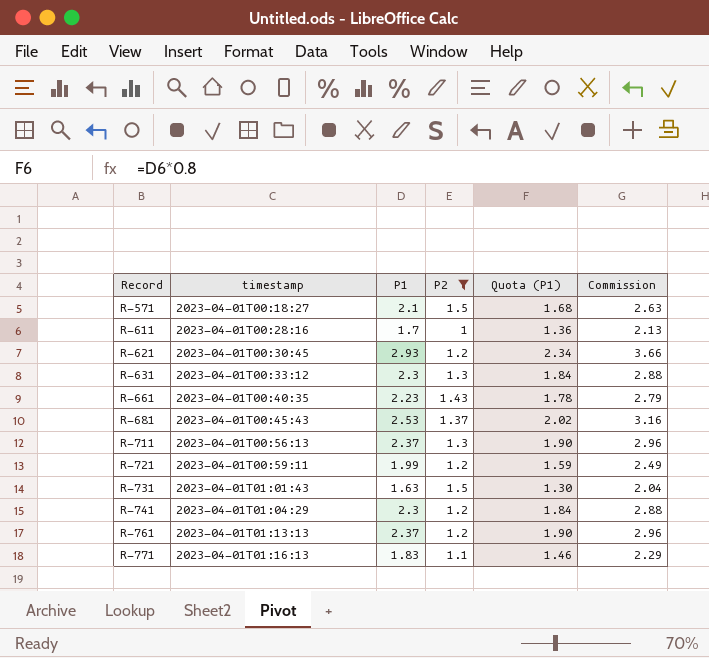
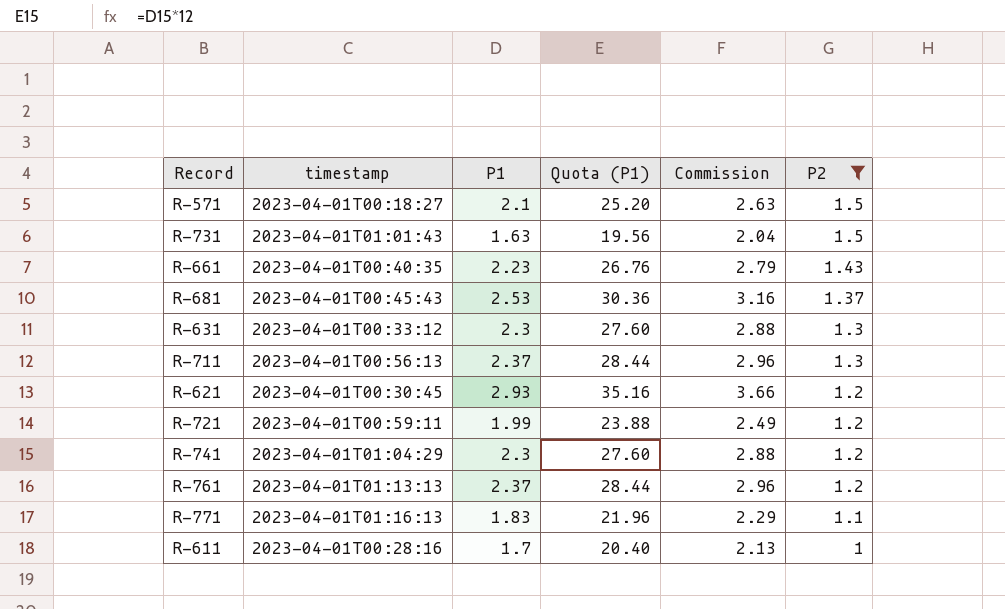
row order: Record ascending -> P2 descending
column Quota (P1) | formula: [P1] * 0.8 -> [P1] * 12
column P2 | position: 4 -> 6

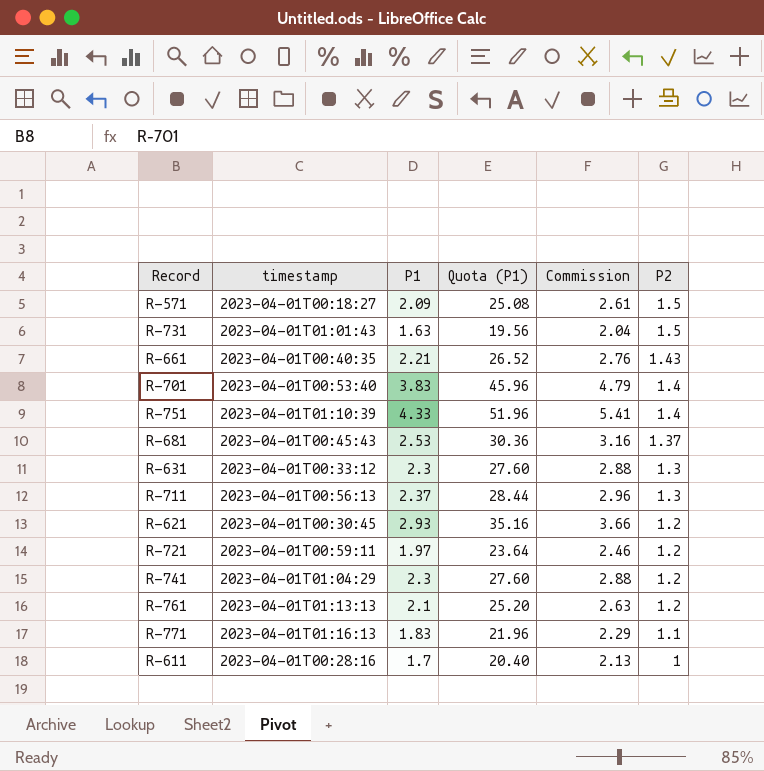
filter: P2 != 1.4 -> none
R-571 | P1: 2.1 -> 2.09
R-571 | Quota (P1): 25.20 -> 25.08
R-571 | Commission: 2.63 -> 2.61
R-661 | P1: 2.23 -> 2.21
R-661 | Quota (P1): 26.76 -> 26.52
R-661 | Commission: 2.79 -> 2.76
R-721 | P1: 1.99 -> 1.97
R-721 | Quota (P1): 23.88 -> 23.64
R-721 | Commission: 2.49 -> 2.46
R-761 | P1: 2.37 -> 2.1
R-761 | Quota (P1): 28.44 -> 25.20
R-761 | Commission: 2.96 -> 2.63

